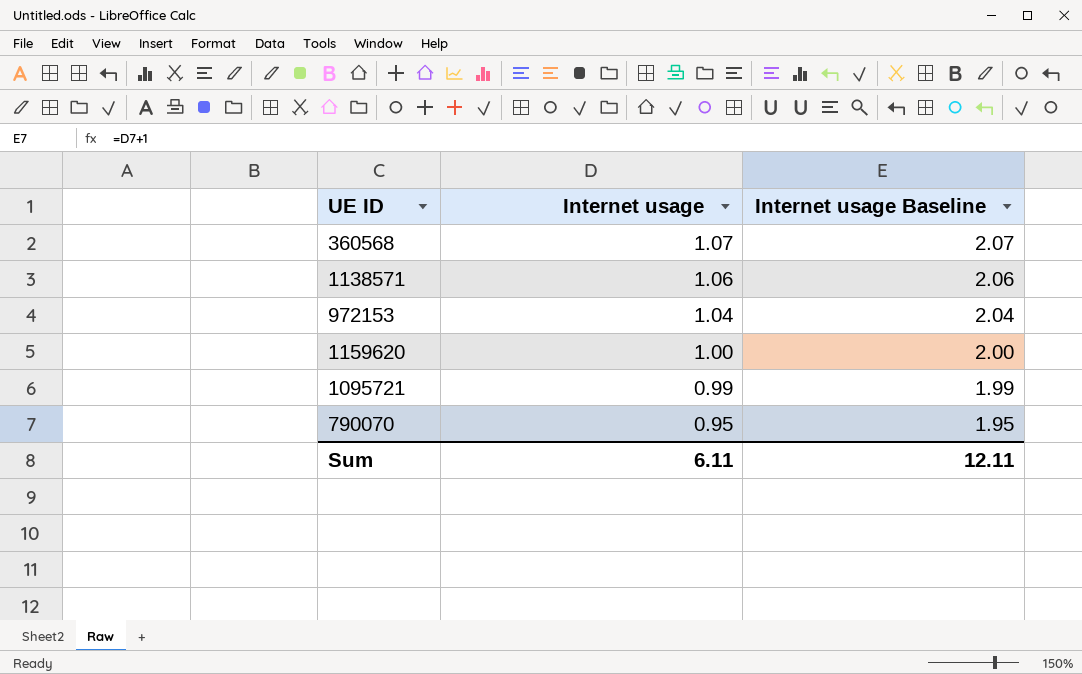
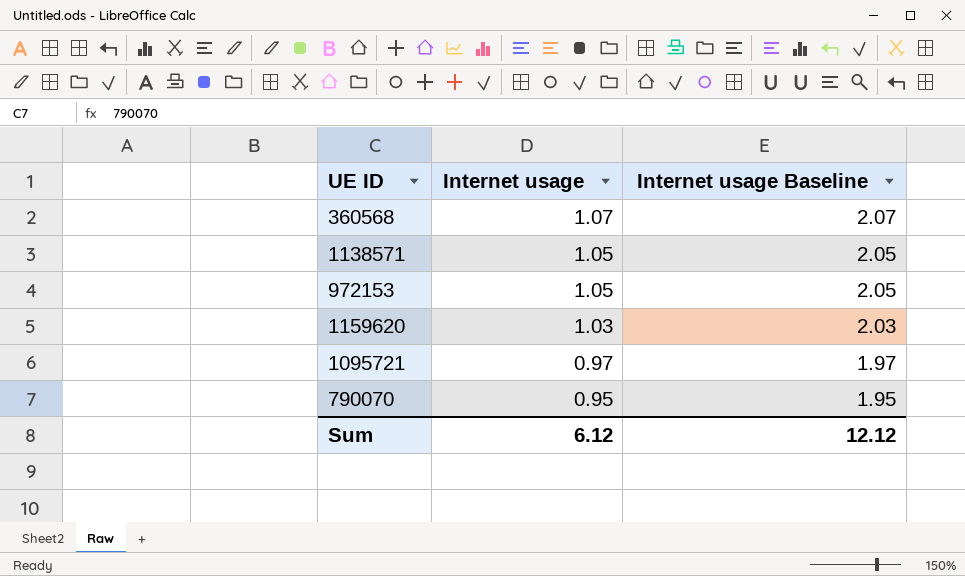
1138571 | Internet usage: 1.06 -> 1.05
1138571 | Internet usage Baseline: 2.06 -> 2.05
972153 | Internet usage: 1.04 -> 1.05
972153 | Internet usage Baseline: 2.04 -> 2.05
1159620 | Internet usage: 1.00 -> 1.03
1159620 | Internet usage Baseline: 2.00 -> 2.03
1095721 | Internet usage: 0.99 -> 0.97
1095721 | Internet usage Baseline: 1.99 -> 1.97
Sum | Internet usage: 6.11 -> 6.12
Sum | Internet usage Baseline: 12.11 -> 12.12

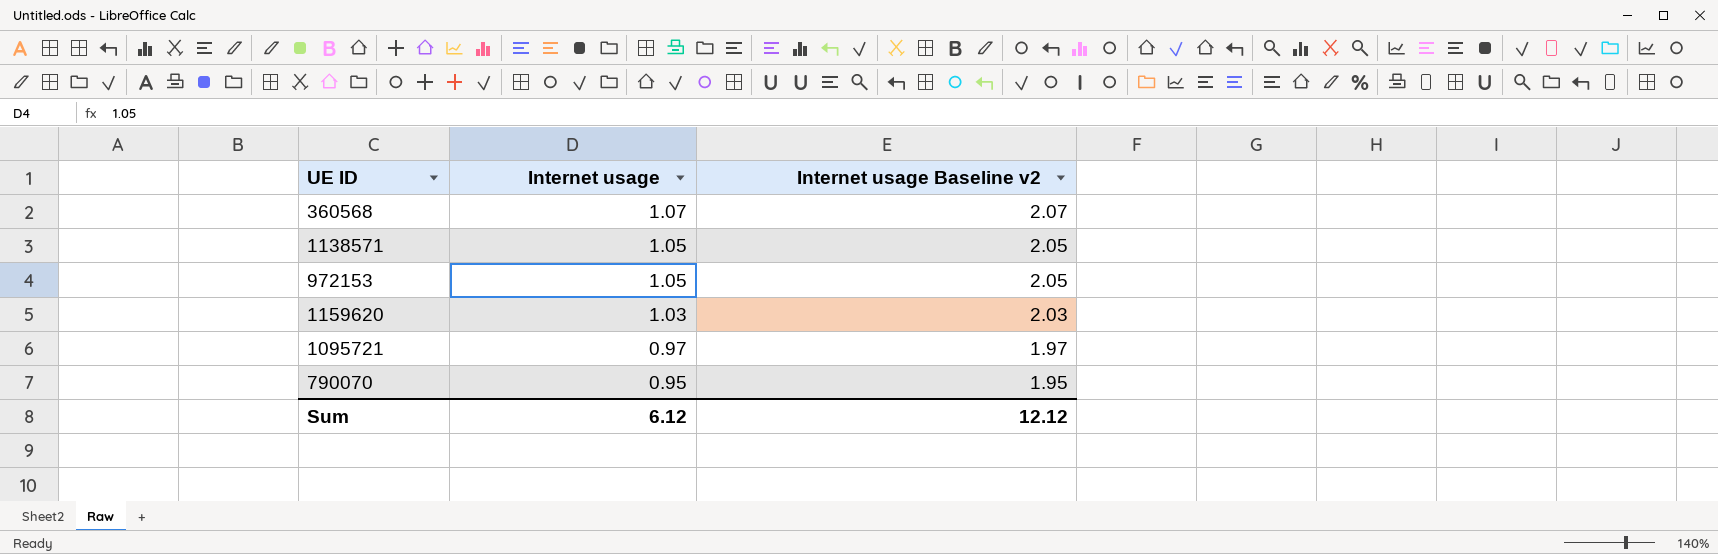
column name: Internet usage Baseline -> Internet usage Baseline v2

